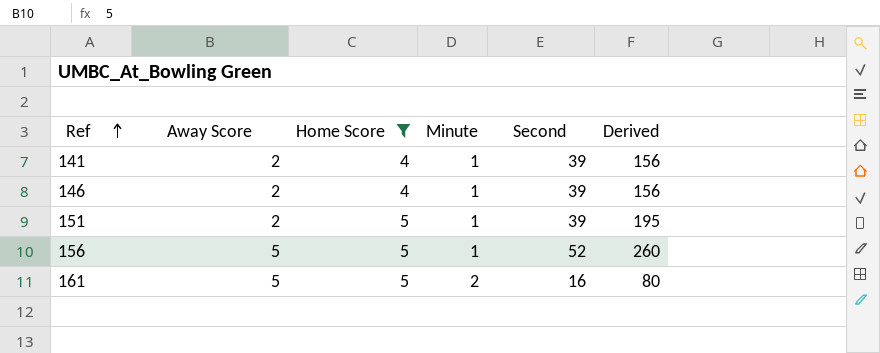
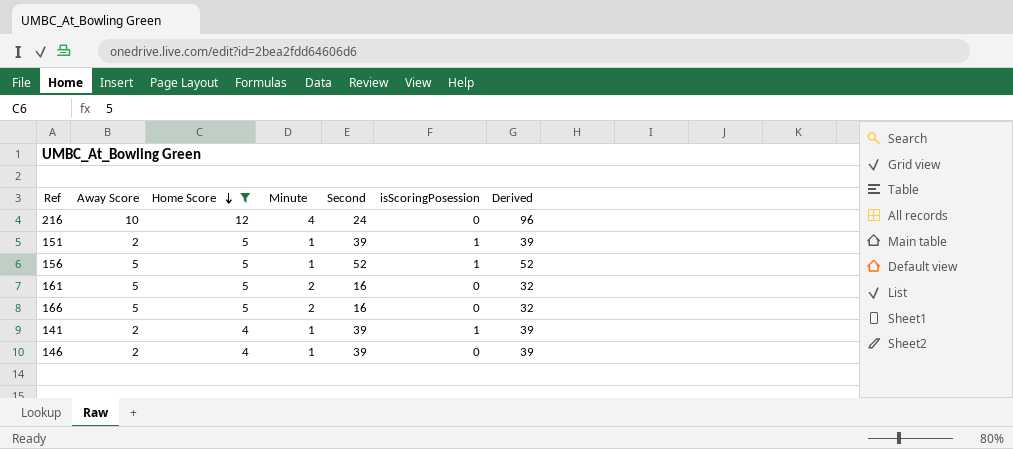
row order: Ref ascending -> Home Score descending
column isScoringPosession | position: none -> 6
column Derived | formula: [Home Score] * [Second] -> [Minute] * [Second]
row 216: none -> 10 | 12 | 4 | 24 | 0 | 96
row 166: none -> 5 | 5 | 2 | 16 | 0 | 32

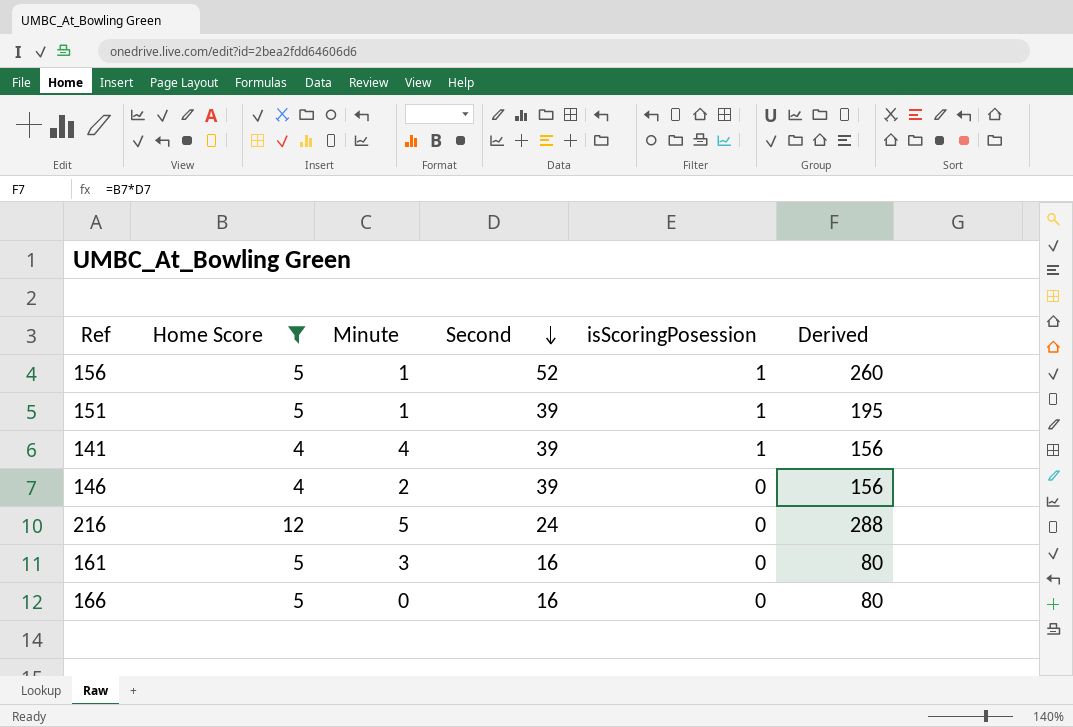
row order: Home Score descending -> Second descending
column Away Score | position: 2 -> none
column Derived | formula: [Minute] * [Second] -> [Home Score] * [Second]
141 | Minute: 1 -> 4
146 | Minute: 1 -> 2
216 | Minute: 4 -> 5
161 | Minute: 2 -> 3
166 | Minute: 2 -> 0

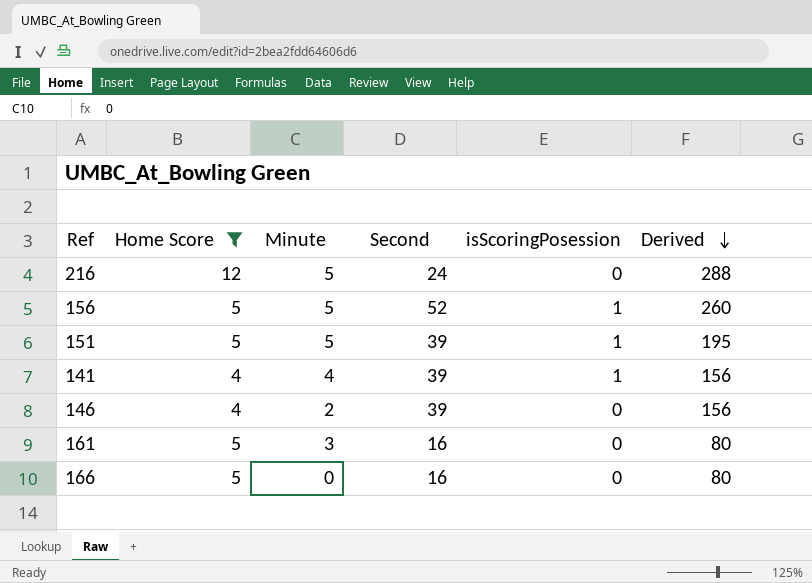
row order: Second descending -> Derived descending
156 | Minute: 1 -> 5
151 | Minute: 1 -> 5

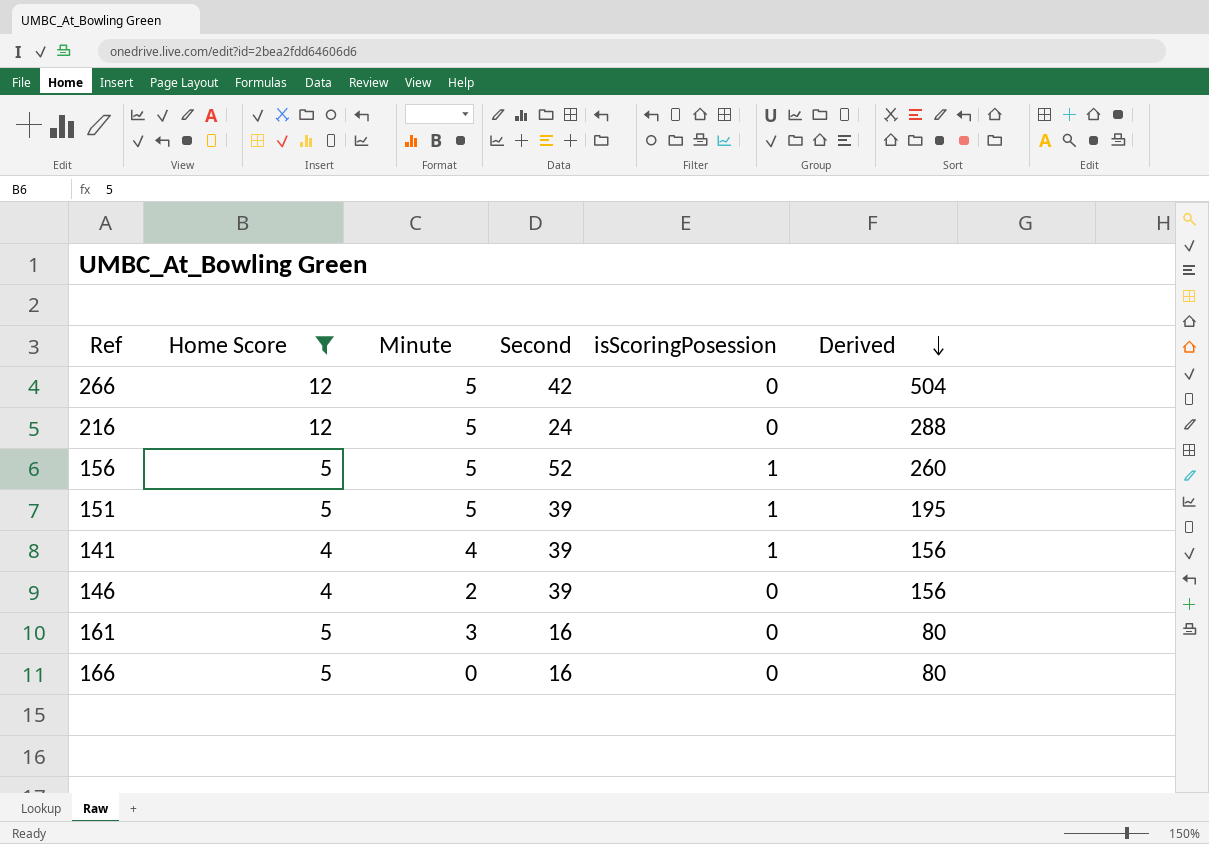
row 266: none -> 12 | 5 | 42 | 0 | 504

